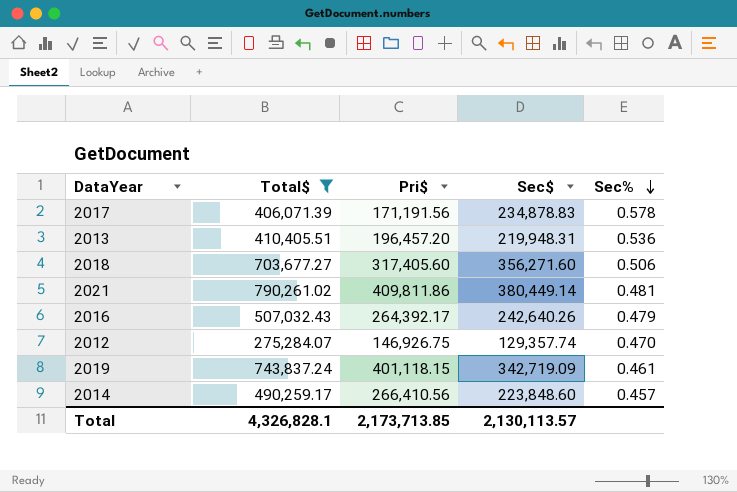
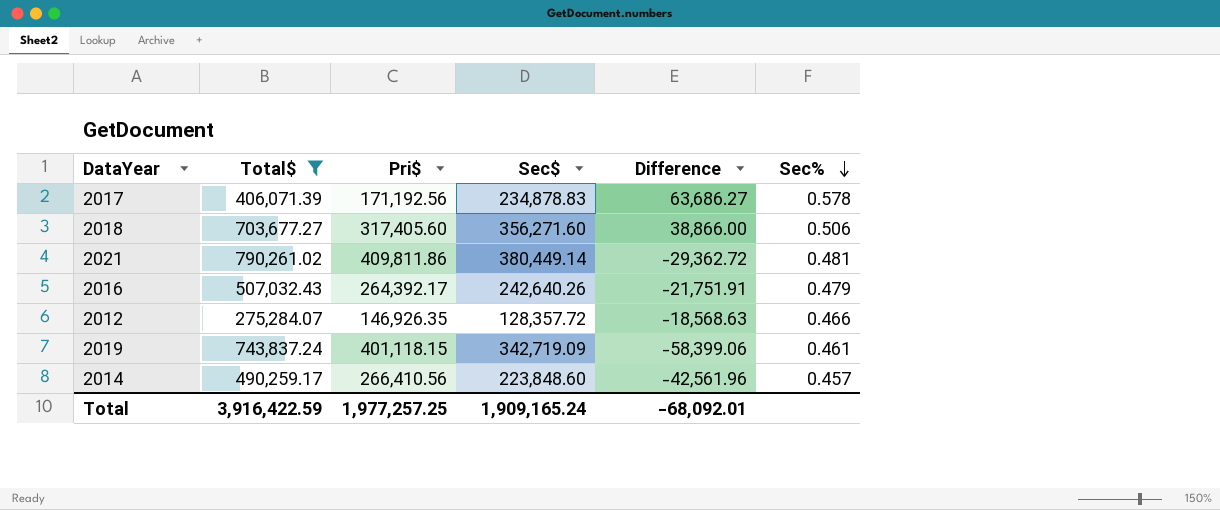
column Difference | formula: none -> [Sec$] - [Pri$]
row 2013: 410,405.51 | 196,457.20 | 219,948.31 | 0.536 -> none
2017 | Pri$: 171,191.56 -> 171,192.56
2012 | Pri$: 146,926.75 -> 146,926.35
2012 | Sec$: 129,357.74 -> 128,357.72
2012 | Sec%: 0.470 -> 0.466
Total | Total$: 4,326,828.1 -> 3,916,422.59
Total | Pri$: 2,173,713.85 -> 1,977,257.25
Total | Sec$: 2,130,113.57 -> 1,909,165.24

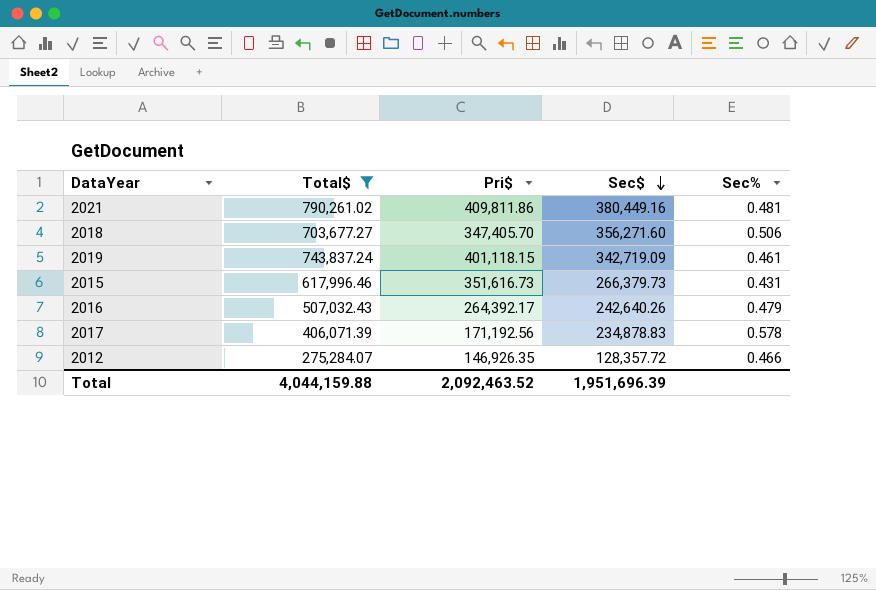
row order: Sec% descending -> Sec$ descending
column Difference | formula: [Sec$] - [Pri$] -> none
row 2014: 490,259.17 | 266,410.56 | 223,848.60 | -42,561.96 | 0.457 -> none
2021 | Sec$: 380,449.14 -> 380,449.16
2018 | Pri$: 317,405.60 -> 347,405.70
row 2015: none -> 617,996.46 | 351,616.73 | 266,379.73 | 0.431
Total | Total$: 3,916,422.59 -> 4,044,159.88
Total | Pri$: 1,977,257.25 -> 2,092,463.52
Total | Sec$: 1,909,165.24 -> 1,951,696.39

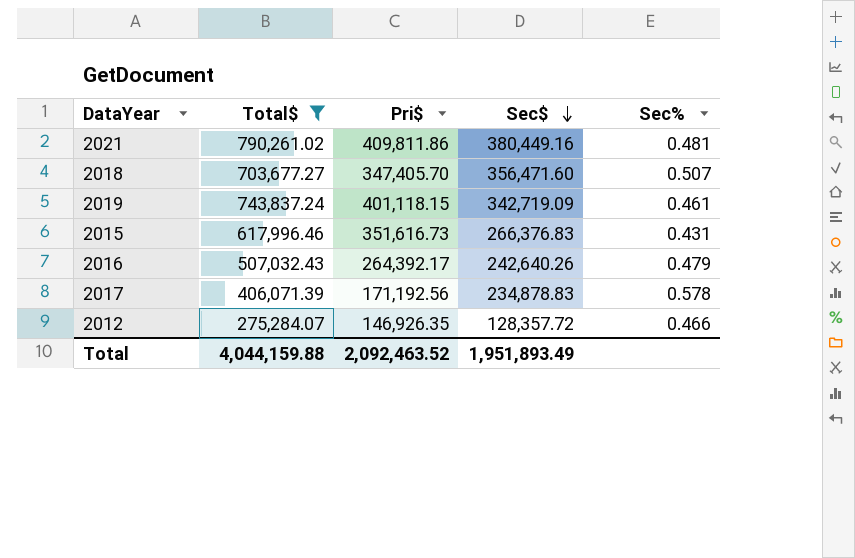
2018 | Sec$: 356,271.60 -> 356,471.60
2018 | Sec%: 0.506 -> 0.507
2015 | Sec$: 266,379.73 -> 266,376.83
Total | Sec$: 1,951,696.39 -> 1,951,893.49

